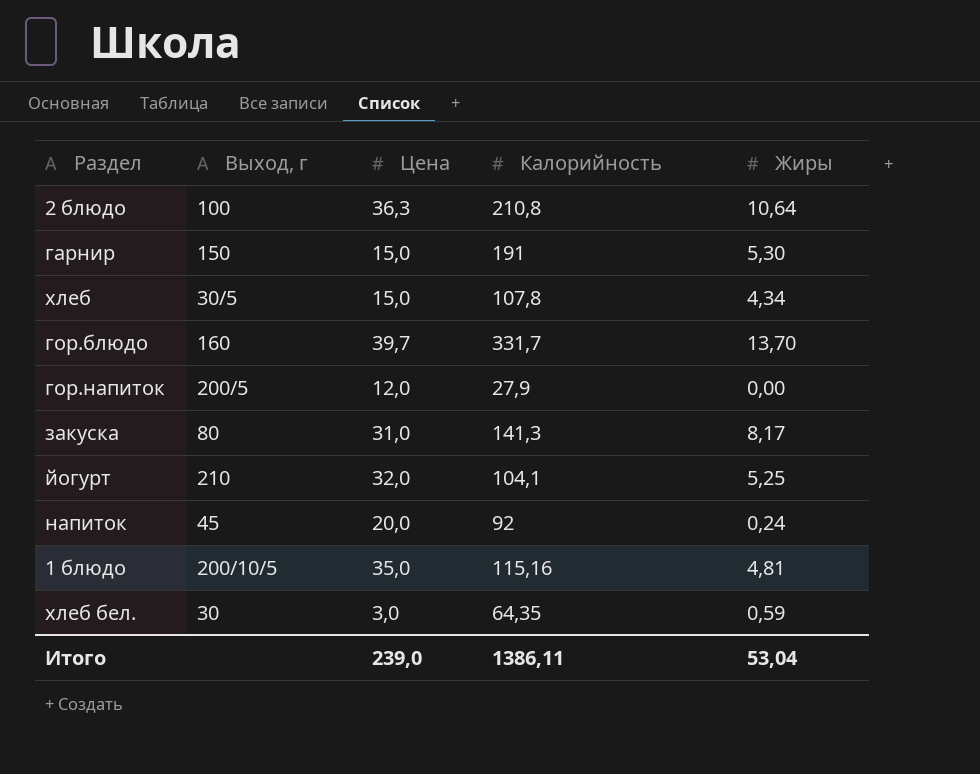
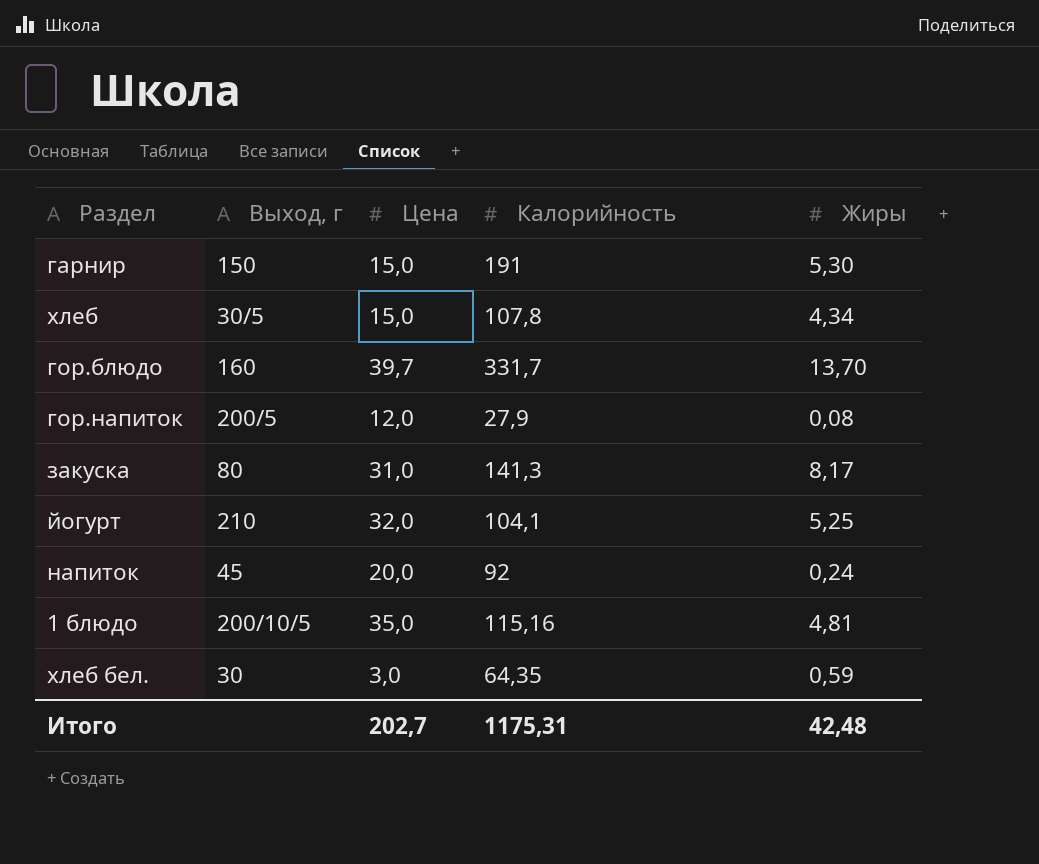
row 2 блюдо: 100 | 36,3 | 210,8 | 10,64 -> none
гор.напиток | Жиры: 0,00 -> 0,08
Итого | Цена: 239,0 -> 202,7
Итого | Калорийность: 1386,11 -> 1175,31
Итого | Жиры: 53,04 -> 42,48

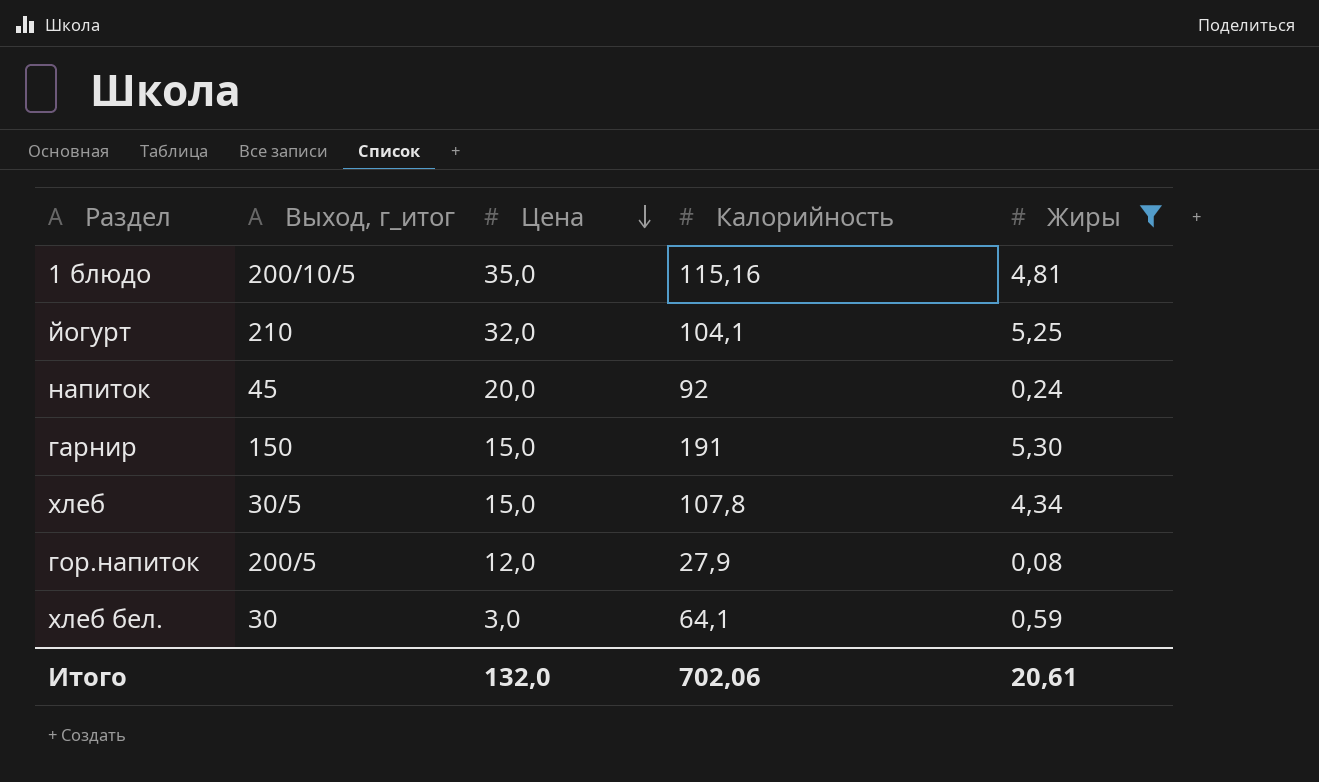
filter: none -> Жиры <= 5,30
row order: none -> Цена descending
column name: Выход, г -> Выход, г_итог
хлеб бел. | Калорийность: 64,35 -> 64,1
Итого | Цена: 202,7 -> 132,0
Итого | Калорийность: 1175,31 -> 702,06
Итого | Жиры: 42,48 -> 20,61

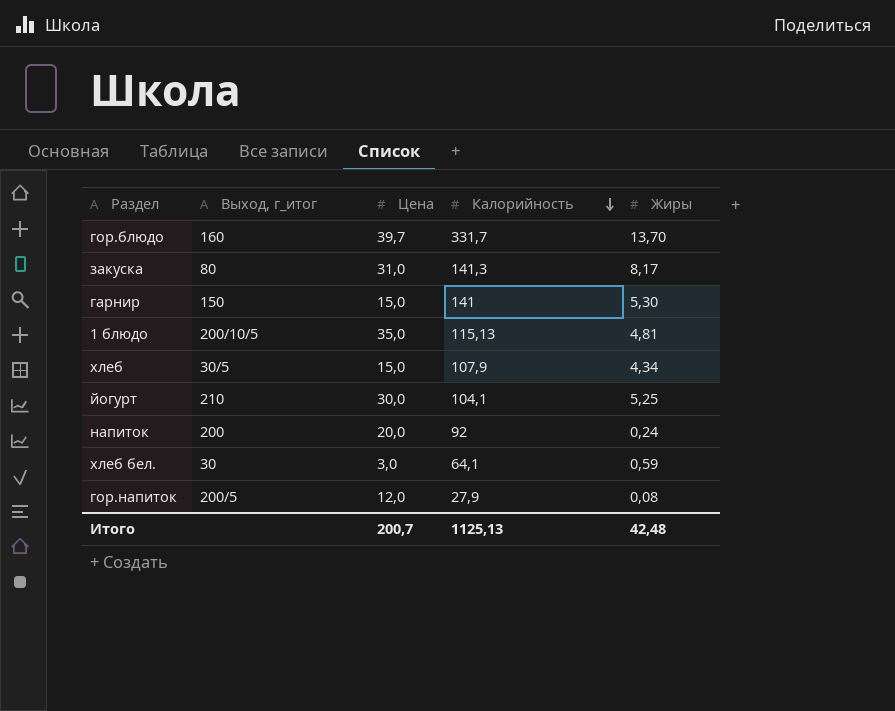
filter: Жиры <= 5,30 -> none
row order: Цена descending -> Калорийность descending
гарнир | Калорийность: 191 -> 141
1 блюдо | Калорийность: 115,16 -> 115,13
хлеб | Калорийность: 107,8 -> 107,9
йогурт | Цена: 32,0 -> 30,0
напиток | Выход, г_итог: 45 -> 200
Итого | Цена: 132,0 -> 200,7
Итого | Калорийность: 702,06 -> 1125,13
Итого | Жиры: 20,61 -> 42,48

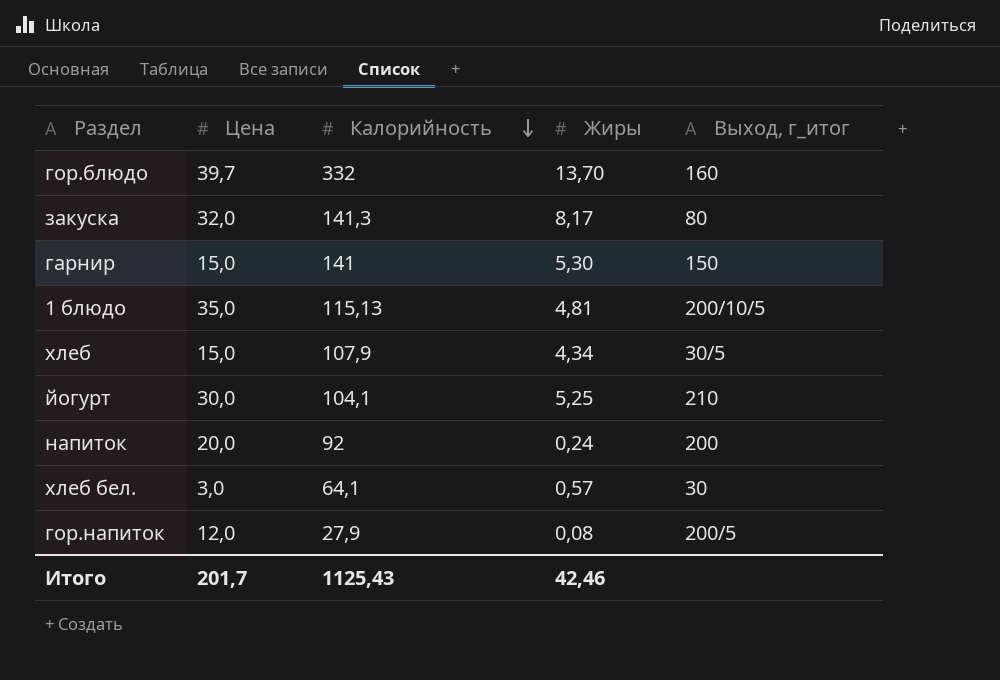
column Выход, г_итог | position: 2 -> 5
гор.блюдо | Калорийность: 331,7 -> 332
закуска | Цена: 31,0 -> 32,0
хлеб бел. | Жиры: 0,59 -> 0,57
Итого | Цена: 200,7 -> 201,7
Итого | Калорийность: 1125,13 -> 1125,43
Итого | Жиры: 42,48 -> 42,46

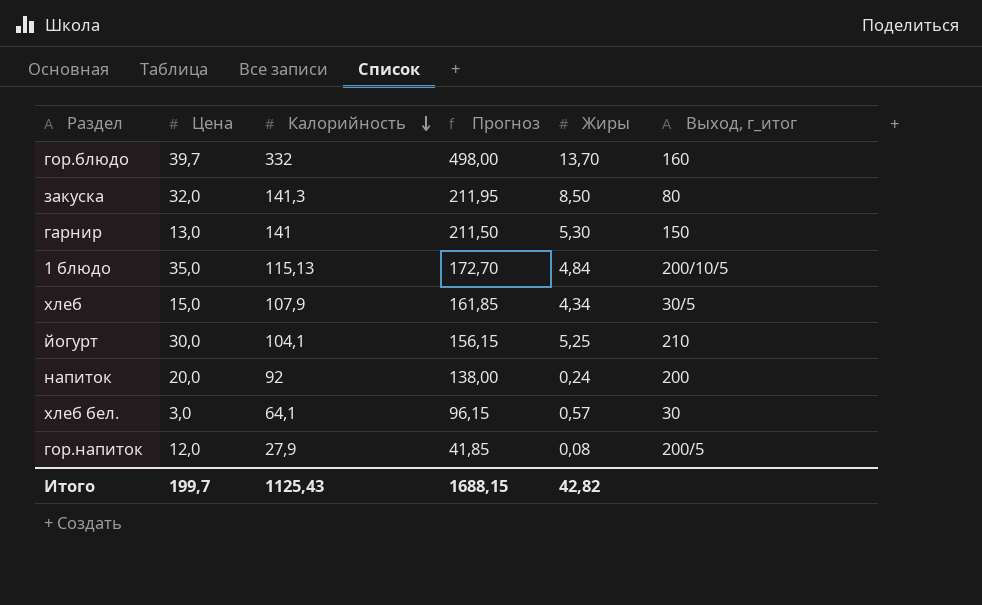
column Прогноз | formula: none -> [Калорийность] * 1,5
закуска | Жиры: 8,17 -> 8,50
гарнир | Цена: 15,0 -> 13,0
1 блюдо | Жиры: 4,81 -> 4,84
Итого | Цена: 201,7 -> 199,7
Итого | Жиры: 42,46 -> 42,82

